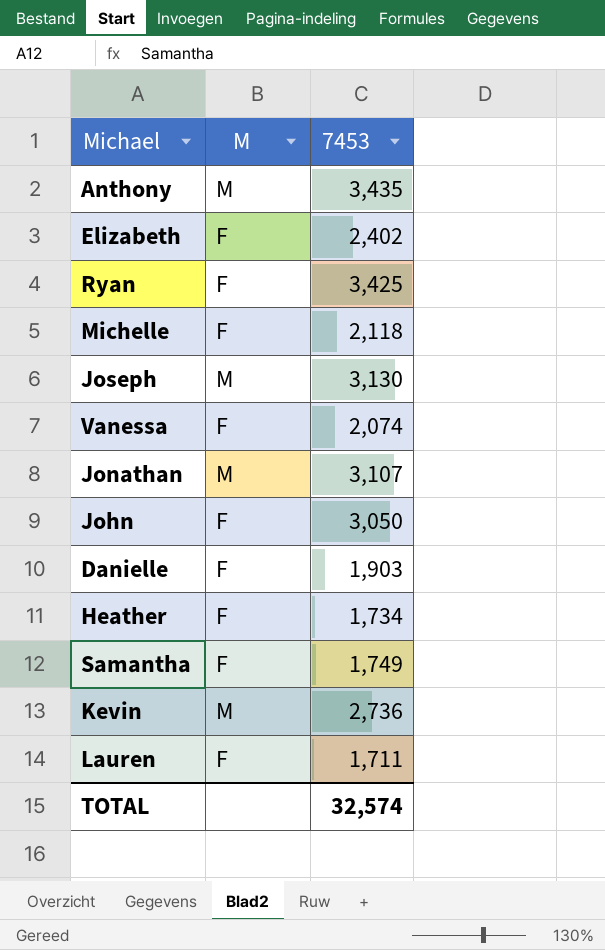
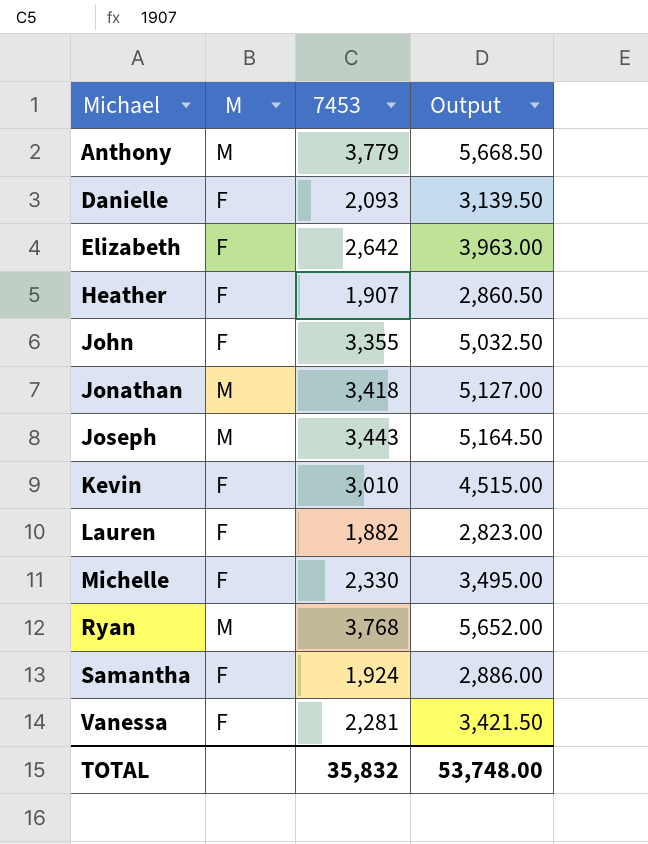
row order: none -> Michael ascending
column Output | formula: none -> [7453] * 1.5
Anthony | 7453: 3,435 -> 3,779
Danielle | 7453: 1,903 -> 2,093
Elizabeth | 7453: 2,402 -> 2,642
Heather | 7453: 1,734 -> 1,907
John | 7453: 3,050 -> 3,355
Jonathan | 7453: 3,107 -> 3,418
Joseph | 7453: 3,130 -> 3,443
Kevin | M: M -> F
Kevin | 7453: 2,736 -> 3,010
Lauren | 7453: 1,711 -> 1,882
Michelle | 7453: 2,118 -> 2,330
Ryan | M: F -> M
Ryan | 7453: 3,425 -> 3,768
Samantha | 7453: 1,749 -> 1,924
Vanessa | 7453: 2,074 -> 2,281
TOTAL | 7453: 32,574 -> 35,832

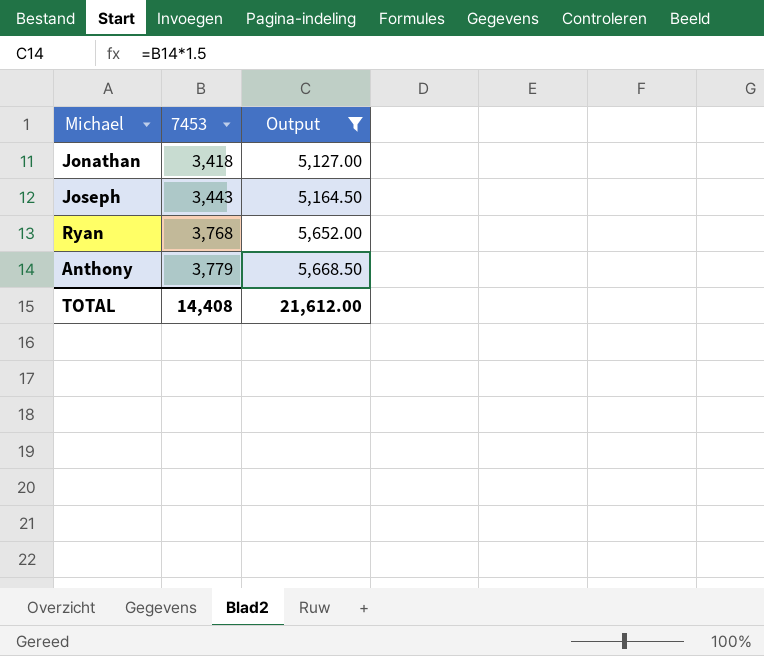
filter: none -> Output >= 5,127.00
row order: Michael ascending -> 7453 ascending
column M | position: 2 -> none
TOTAL | 7453: 35,832 -> 14,408
TOTAL | Output: 53,748.00 -> 21,612.00

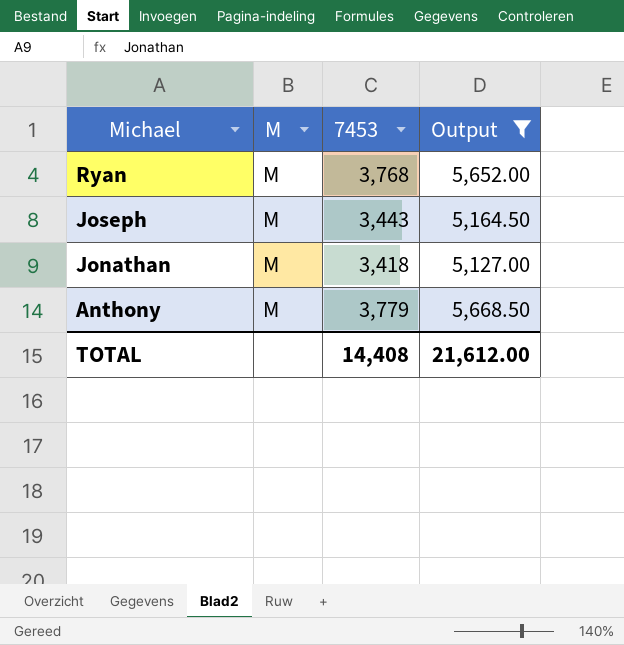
row order: 7453 ascending -> Michael descending
column M | position: none -> 2

